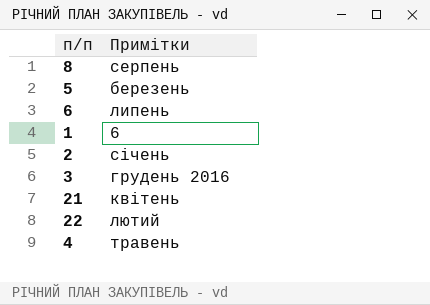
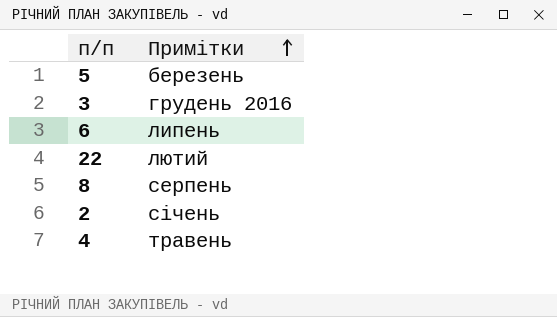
row order: none -> Примітки ascending
row 1: 6 -> none
row 21: квітень -> none

